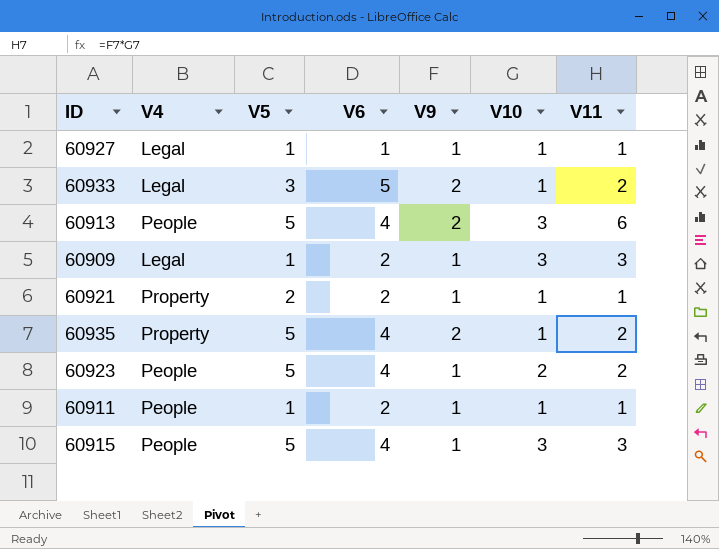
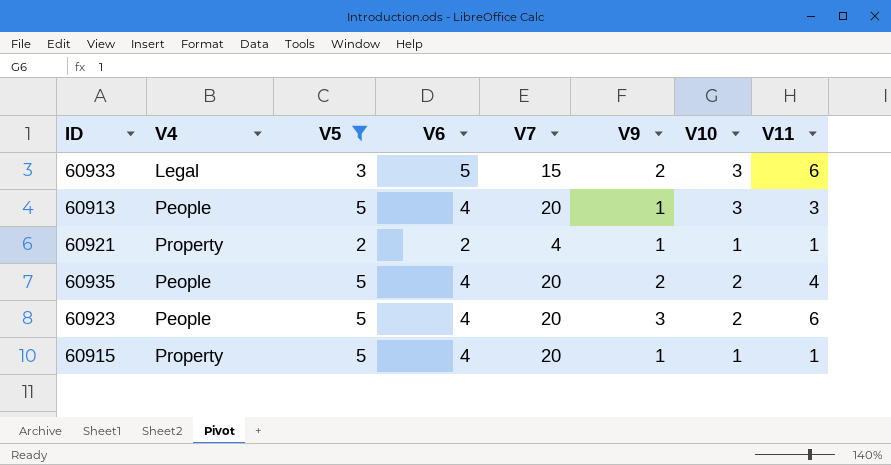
filter: none -> V5 != 1
column V7 | formula: none -> [V5] * [V6]
60933 | V10: 1 -> 3
60933 | V11: 2 -> 6
60913 | V9: 2 -> 1
60913 | V11: 6 -> 3
60935 | V4: Property -> People
60935 | V10: 1 -> 2
60935 | V11: 2 -> 4
60923 | V9: 1 -> 3
60923 | V11: 2 -> 6
60915 | V4: People -> Property
60915 | V10: 3 -> 1
60915 | V11: 3 -> 1

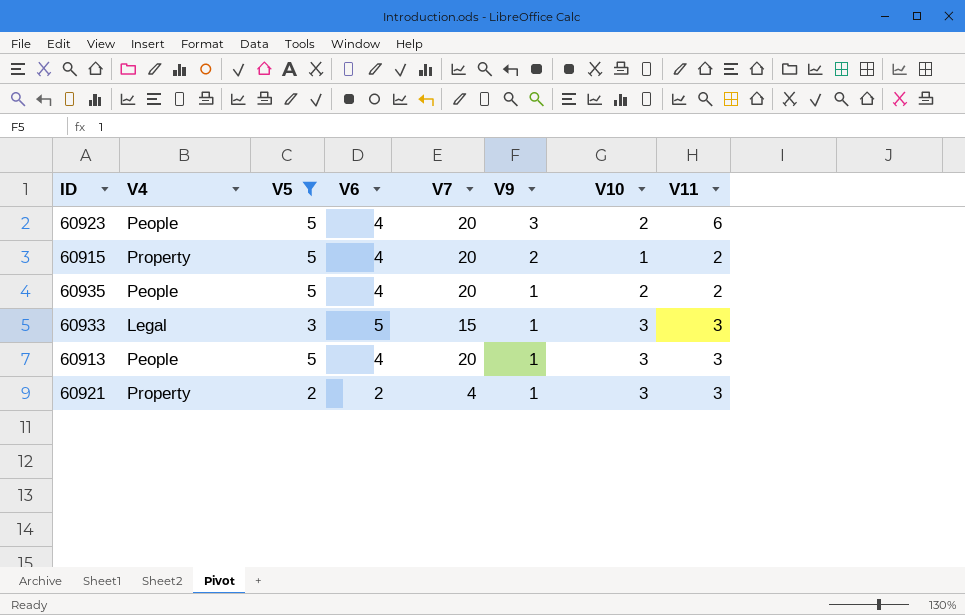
row order: none -> V9 descending
60915 | V9: 1 -> 2
60915 | V11: 1 -> 2
60935 | V9: 2 -> 1
60935 | V11: 4 -> 2
60933 | V9: 2 -> 1
60933 | V11: 6 -> 3
60921 | V10: 1 -> 3
60921 | V11: 1 -> 3

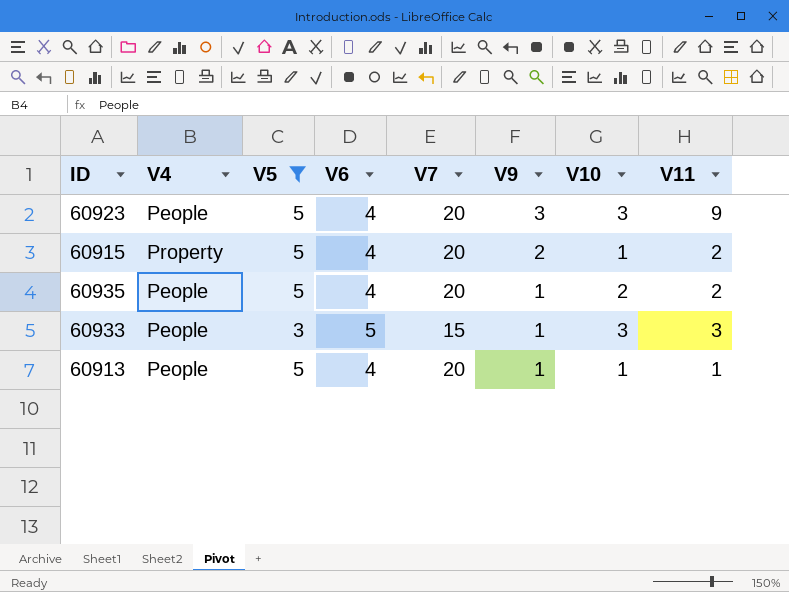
row 60921: Property | 2 | 2 | 4 | 1 | 3 | 3 -> none
60923 | V10: 2 -> 3
60923 | V11: 6 -> 9
60933 | V4: Legal -> People
60913 | V10: 3 -> 1
60913 | V11: 3 -> 1

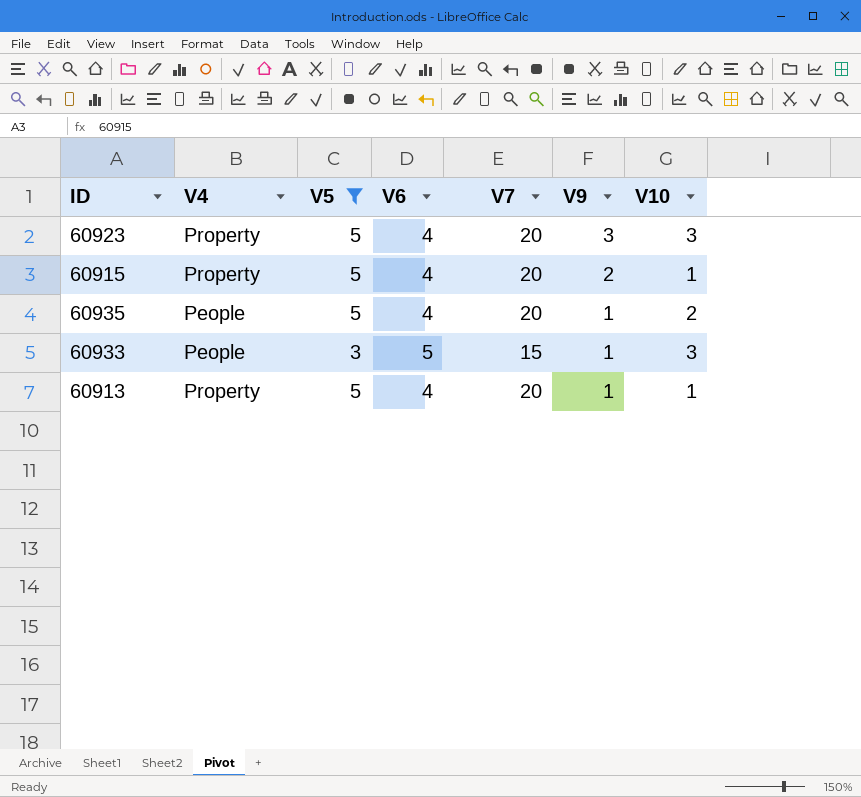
column V11 | formula: [V9] * [V10] -> none
60923 | V4: People -> Property
60913 | V4: People -> Property

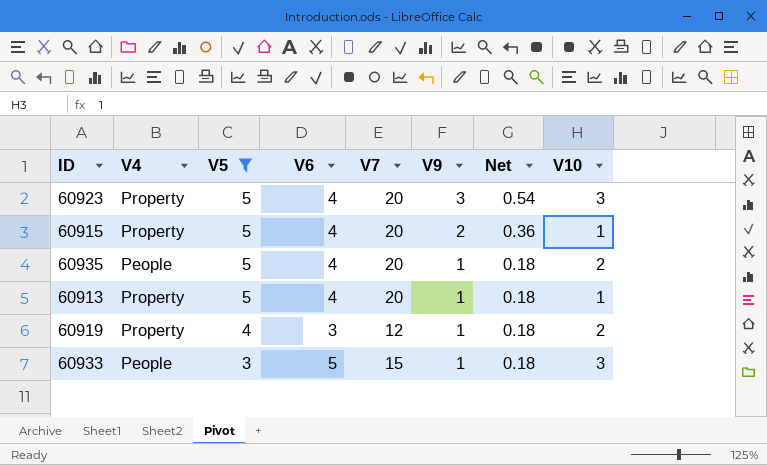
row order: V9 descending -> V5 descending
column Net | formula: none -> [V9] * 0.18
row 60919: none -> Property | 4 | 3 | 12 | 1 | 0.18 | 2

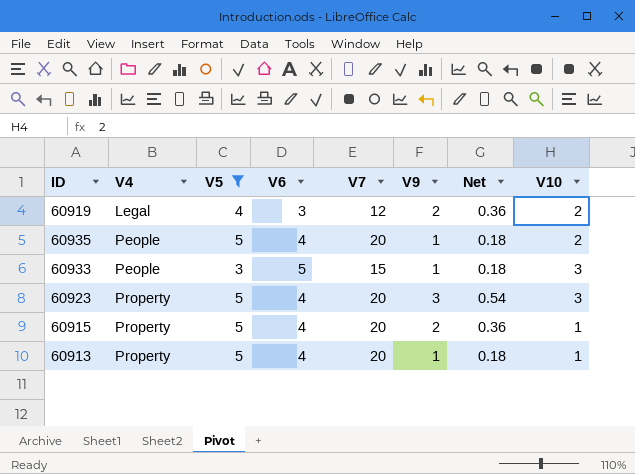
row order: V5 descending -> V4 ascending
60919 | V4: Property -> Legal
60919 | V9: 1 -> 2
60919 | Net: 0.18 -> 0.36

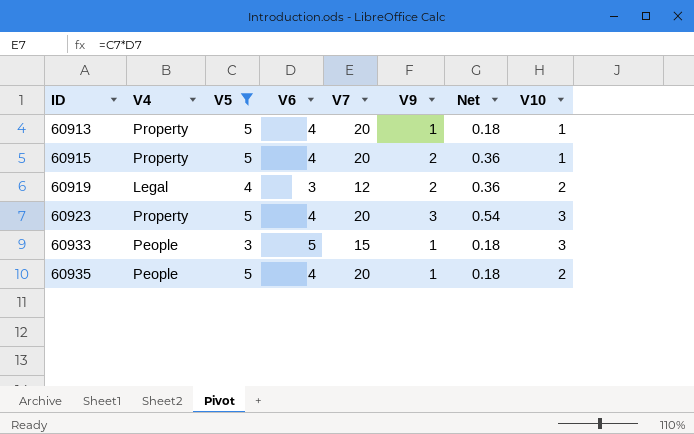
row order: V4 ascending -> ID ascending

